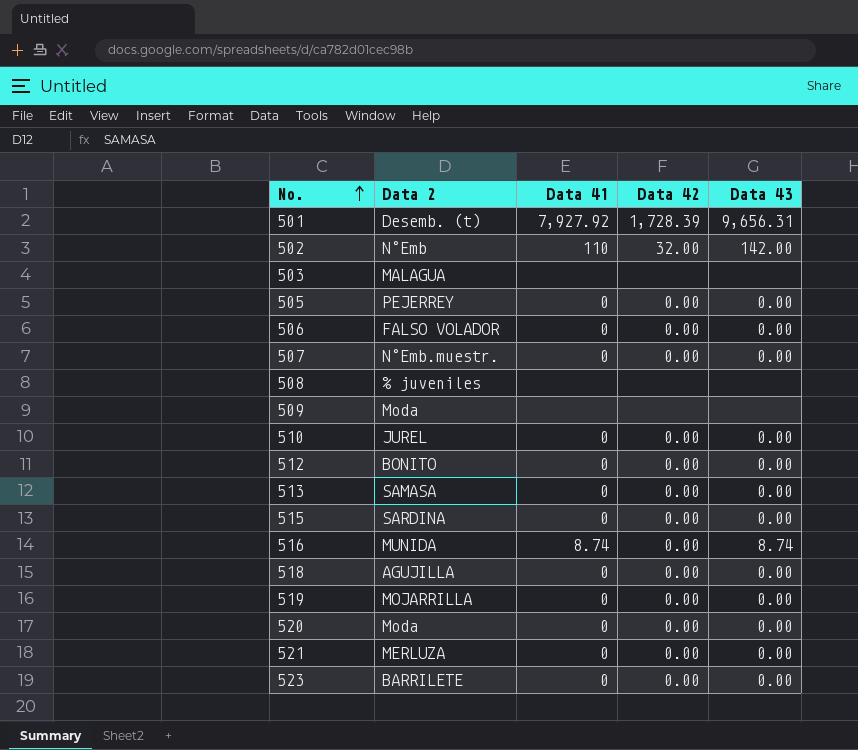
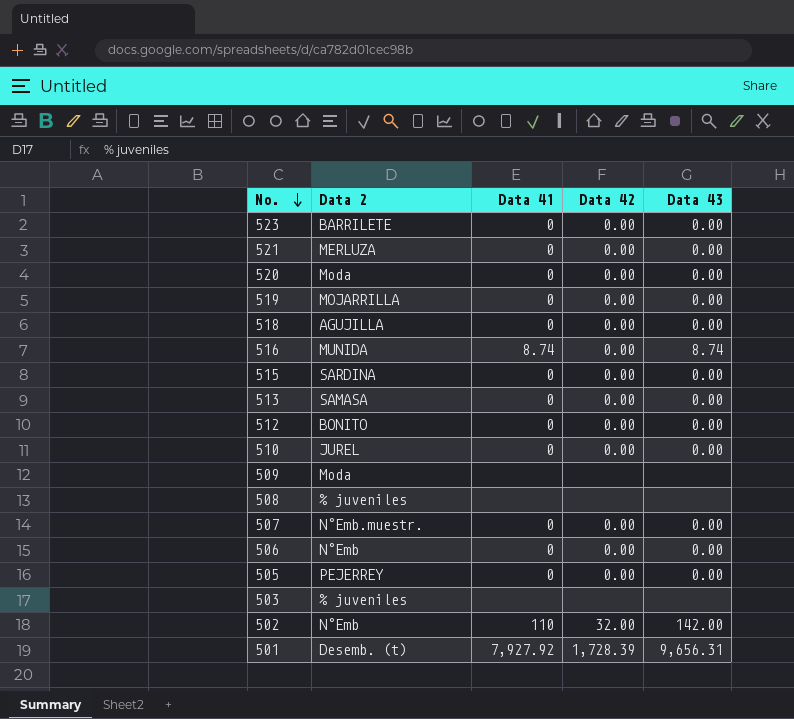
row order: No. ascending -> No. descending
506 | Data 2: FALSO VOLADOR -> N°Emb
503 | Data 2: MALAGUA -> % juveniles

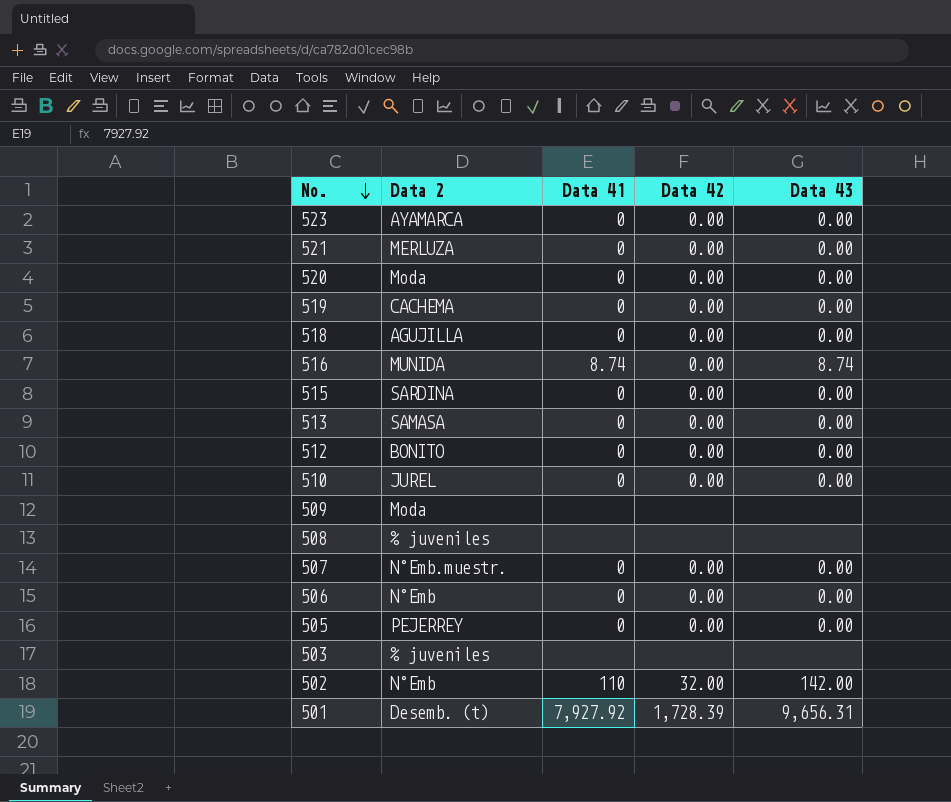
523 | Data 2: BARRILETE -> AYAMARCA
519 | Data 2: MOJARRILLA -> CACHEMA

